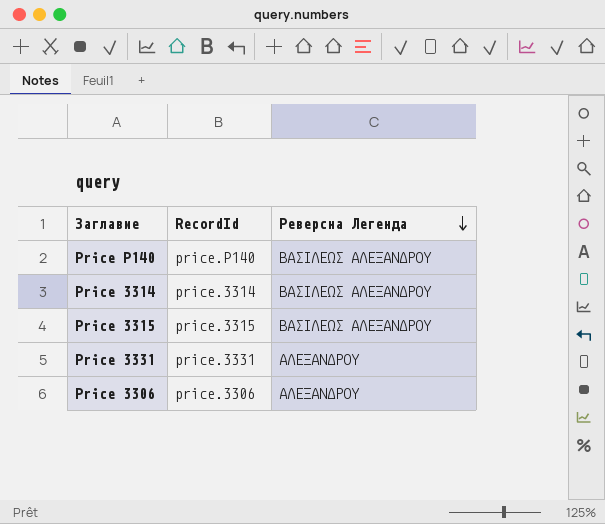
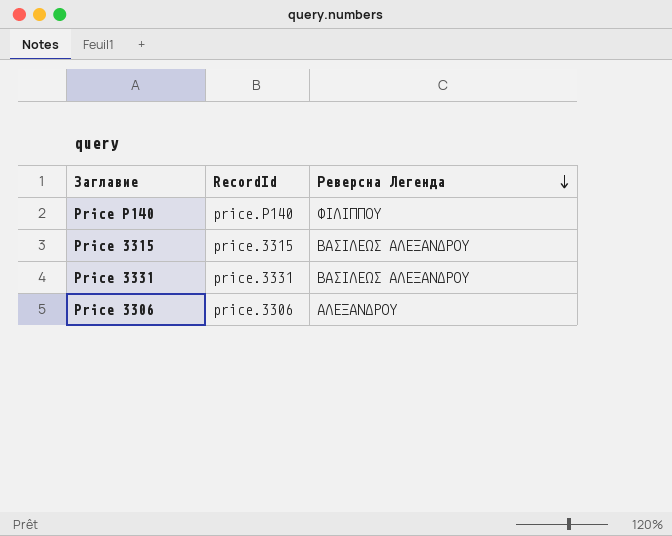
row Price 3314: price.3314 | ΒΑΣΙΛΕΩΣ ΑΛΕΞΑΝΔΡΟΥ -> none
Price P140 | Реверсна Легенда: ΒΑΣΙΛΕΩΣ ΑΛΕΞΑΝΔΡΟΥ -> ΦΙΛΙΠΠΟΥ
Price 3331 | Реверсна Легенда: ΑΛΕΞΑΝΔΡΟΥ -> ΒΑΣΙΛΕΩΣ ΑΛΕΞΑΝΔΡΟΥ

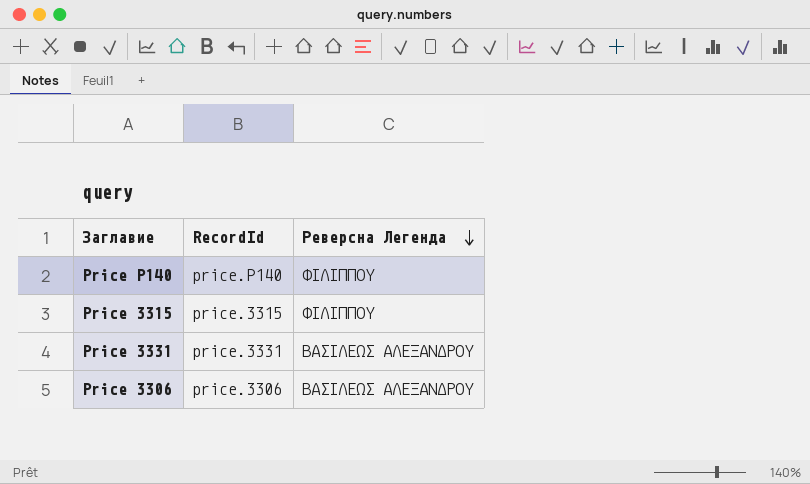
Price 3315 | Реверсна Легенда: ΒΑΣΙΛΕΩΣ ΑΛΕΞΑΝΔΡΟΥ -> ΦΙΛΙΠΠΟΥ
Price 3306 | Реверсна Легенда: ΑΛΕΞΑΝΔΡΟΥ -> ΒΑΣΙΛΕΩΣ ΑΛΕΞΑΝΔΡΟΥ

